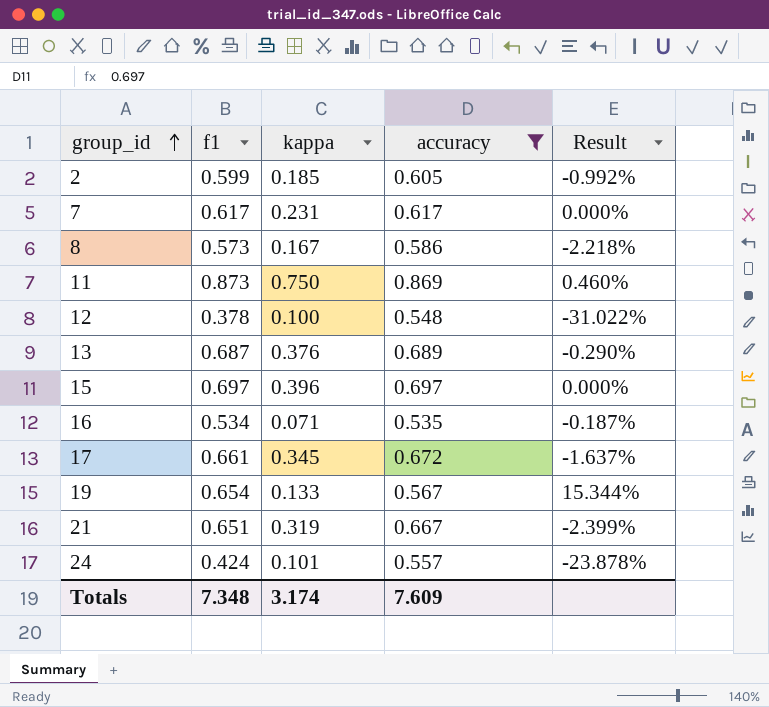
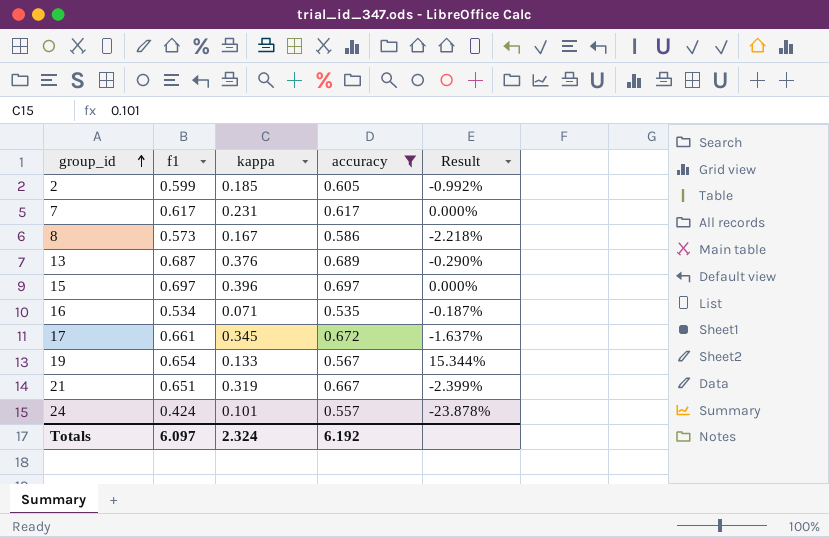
row 11: 0.873 | 0.750 | 0.869 | 0.460% -> none
row 12: 0.378 | 0.100 | 0.548 | -31.022% -> none
Totals | f1: 7.348 -> 6.097
Totals | kappa: 3.174 -> 2.324
Totals | accuracy: 7.609 -> 6.192

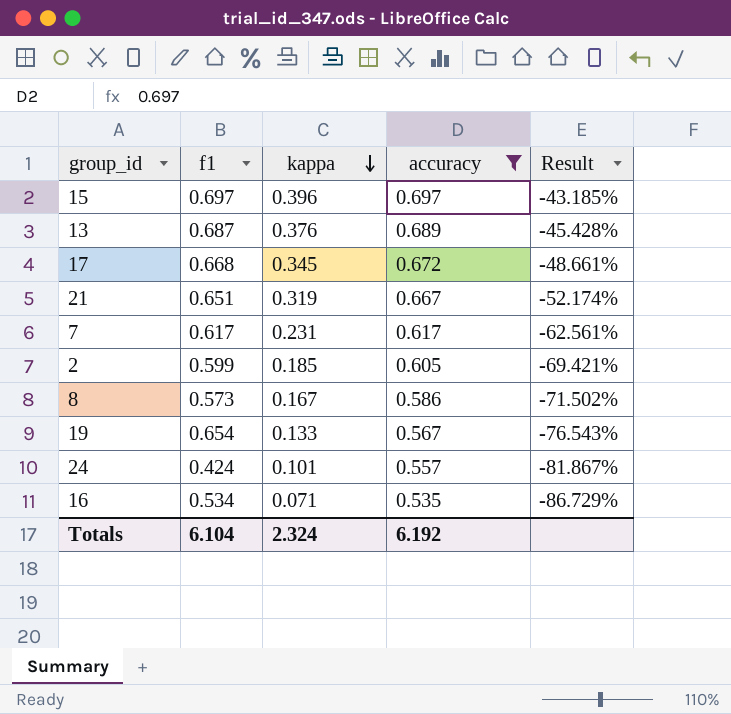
row order: group_id ascending -> kappa descending
column Result | formula: ([f1] - [accuracy]) / [accuracy] -> ([kappa] - [accuracy]) / [accuracy]
17 | f1: 0.661 -> 0.668
Totals | f1: 6.097 -> 6.104

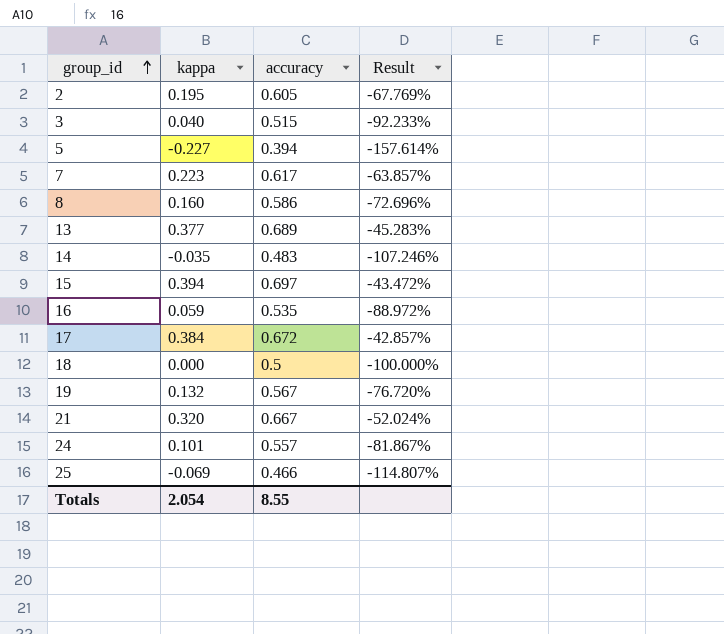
filter: accuracy >= 0.535 -> none
row order: kappa descending -> group_id ascending
column f1 | position: 2 -> none
2 | kappa: 0.185 -> 0.195
2 | Result: -69.421% -> -67.769%
7 | kappa: 0.231 -> 0.223
7 | Result: -62.561% -> -63.857%
8 | kappa: 0.167 -> 0.160
8 | Result: -71.502% -> -72.696%
13 | kappa: 0.376 -> 0.377
13 | Result: -45.428% -> -45.283%
15 | kappa: 0.396 -> 0.394
15 | Result: -43.185% -> -43.472%
16 | kappa: 0.071 -> 0.059
16 | Result: -86.729% -> -88.972%
17 | kappa: 0.345 -> 0.384
17 | Result: -48.661% -> -42.857%
19 | kappa: 0.133 -> 0.132
19 | Result: -76.543% -> -76.720%
21 | kappa: 0.319 -> 0.320
21 | Result: -52.174% -> -52.024%
Totals | kappa: 2.324 -> 2.054
Totals | accuracy: 6.192 -> 8.55

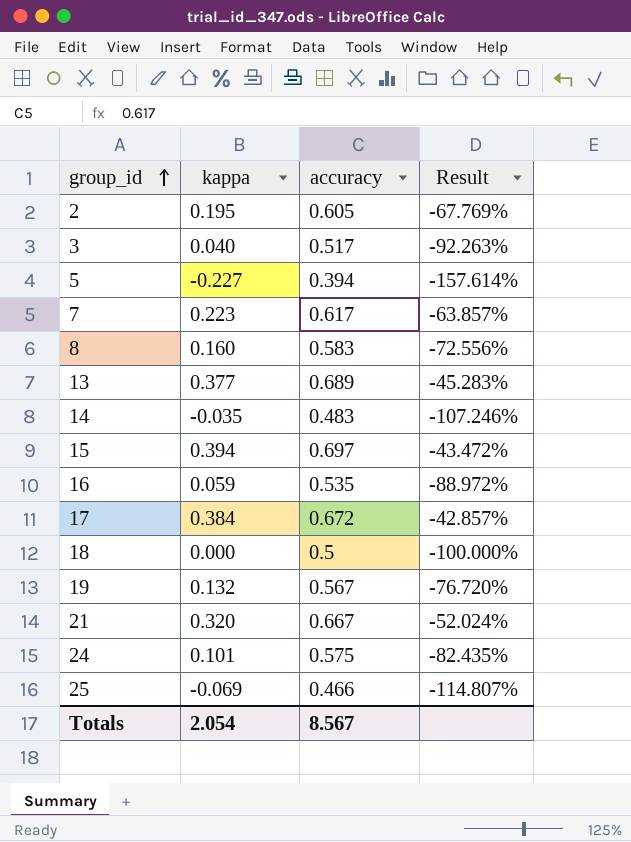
3 | accuracy: 0.515 -> 0.517
3 | Result: -92.233% -> -92.263%
8 | accuracy: 0.586 -> 0.583
8 | Result: -72.696% -> -72.556%
24 | accuracy: 0.557 -> 0.575
24 | Result: -81.867% -> -82.435%
Totals | accuracy: 8.55 -> 8.567

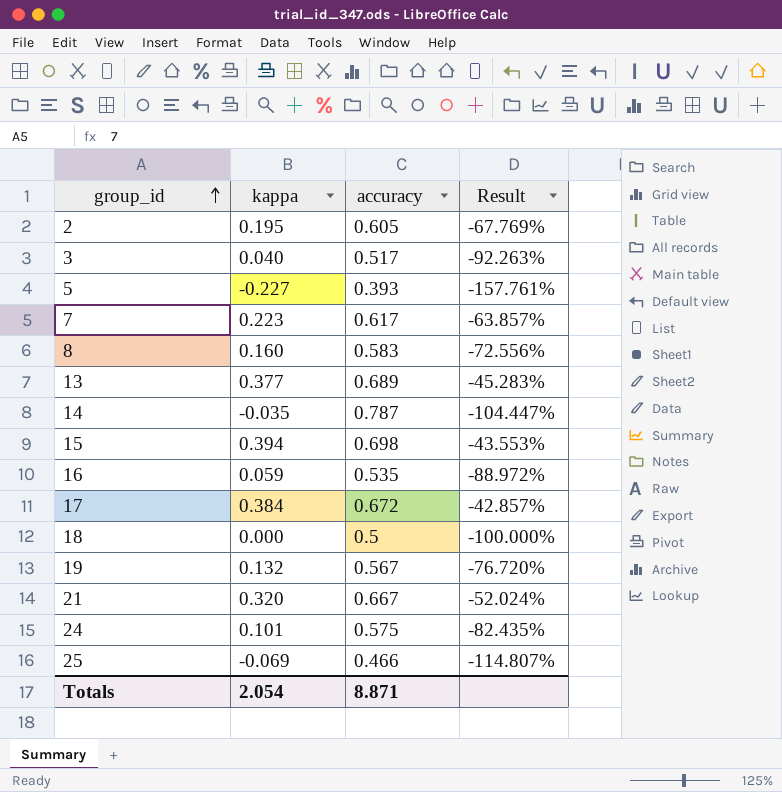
5 | accuracy: 0.394 -> 0.393
5 | Result: -157.614% -> -157.761%
14 | accuracy: 0.483 -> 0.787
14 | Result: -107.246% -> -104.447%
15 | accuracy: 0.697 -> 0.698
15 | Result: -43.472% -> -43.553%
Totals | accuracy: 8.567 -> 8.871

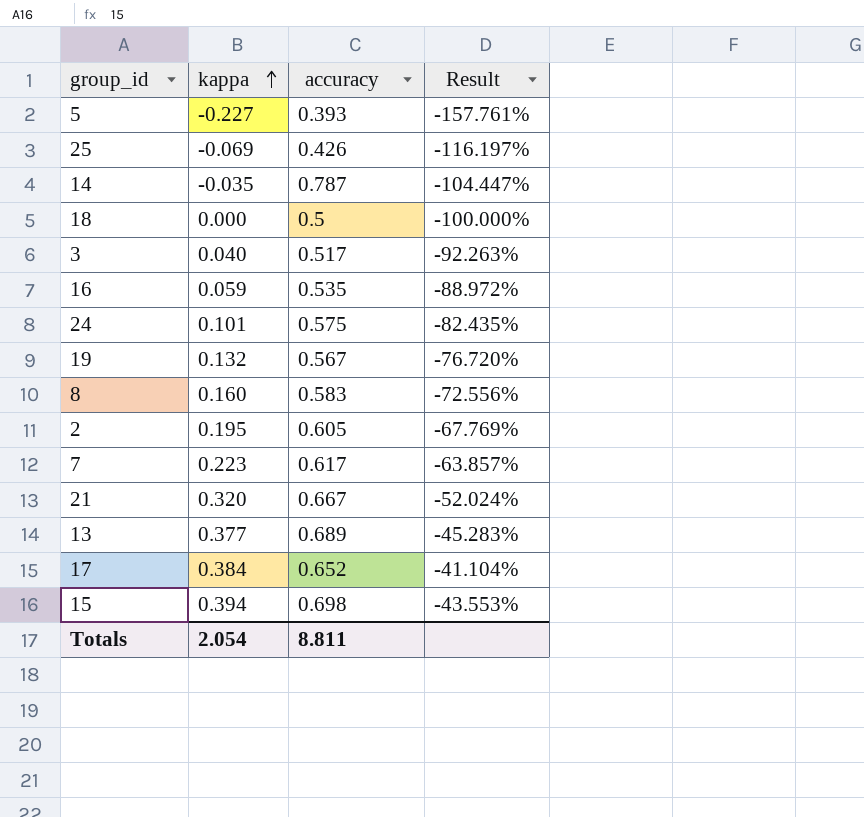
row order: group_id ascending -> kappa ascending
25 | accuracy: 0.466 -> 0.426
25 | Result: -114.807% -> -116.197%
17 | accuracy: 0.672 -> 0.652
17 | Result: -42.857% -> -41.104%
Totals | accuracy: 8.871 -> 8.811

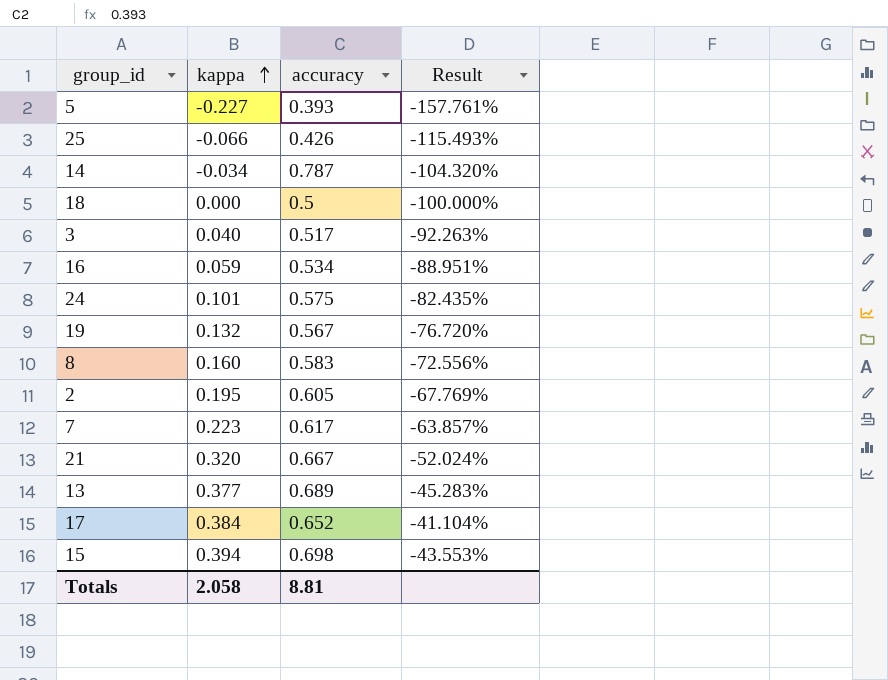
25 | kappa: -0.069 -> -0.066
25 | Result: -116.197% -> -115.493%
14 | kappa: -0.035 -> -0.034
14 | Result: -104.447% -> -104.320%
16 | accuracy: 0.535 -> 0.534
16 | Result: -88.972% -> -88.951%
Totals | kappa: 2.054 -> 2.058
Totals | accuracy: 8.811 -> 8.81

